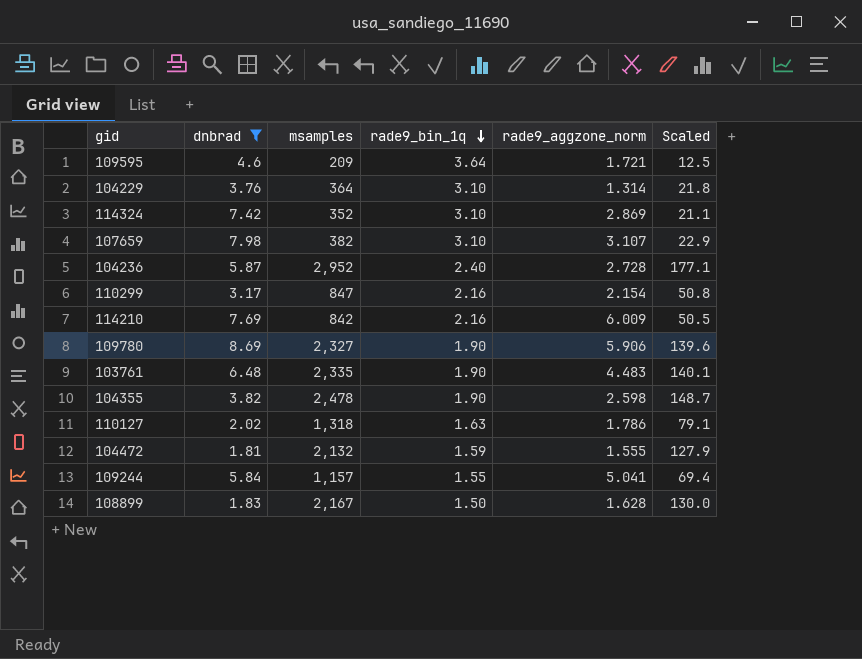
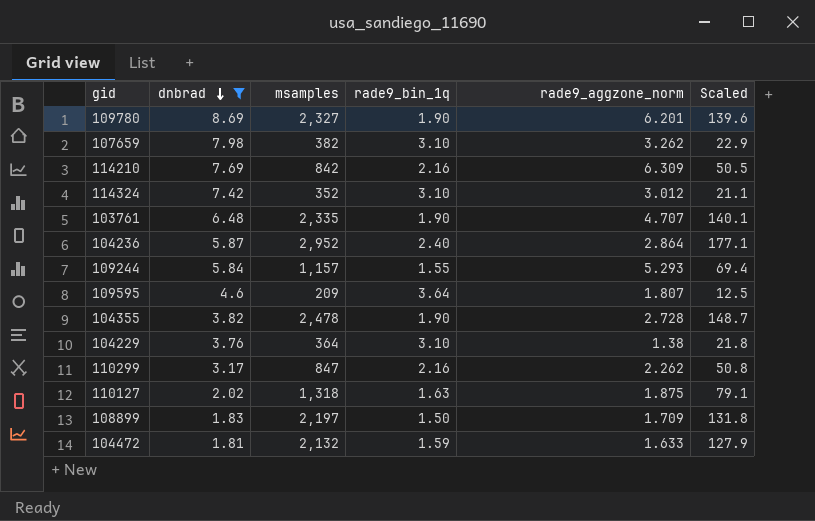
row order: rade9_bin_1q descending -> dnbrad descending
109780 | rade9_aggzone_norm: 5.906 -> 6.201
107659 | rade9_aggzone_norm: 3.107 -> 3.262
114210 | rade9_aggzone_norm: 6.009 -> 6.309
114324 | rade9_aggzone_norm: 2.869 -> 3.012
103761 | rade9_aggzone_norm: 4.483 -> 4.707
104236 | rade9_aggzone_norm: 2.728 -> 2.864
109244 | rade9_aggzone_norm: 5.041 -> 5.293
109595 | rade9_aggzone_norm: 1.721 -> 1.807
104355 | rade9_aggzone_norm: 2.598 -> 2.728
104229 | rade9_aggzone_norm: 1.314 -> 1.38
110299 | rade9_aggzone_norm: 2.154 -> 2.262
110127 | rade9_aggzone_norm: 1.786 -> 1.875
108899 | msamples: 2,167 -> 2,197
108899 | rade9_aggzone_norm: 1.628 -> 1.709
108899 | Scaled: 130.0 -> 131.8
104472 | rade9_aggzone_norm: 1.555 -> 1.633

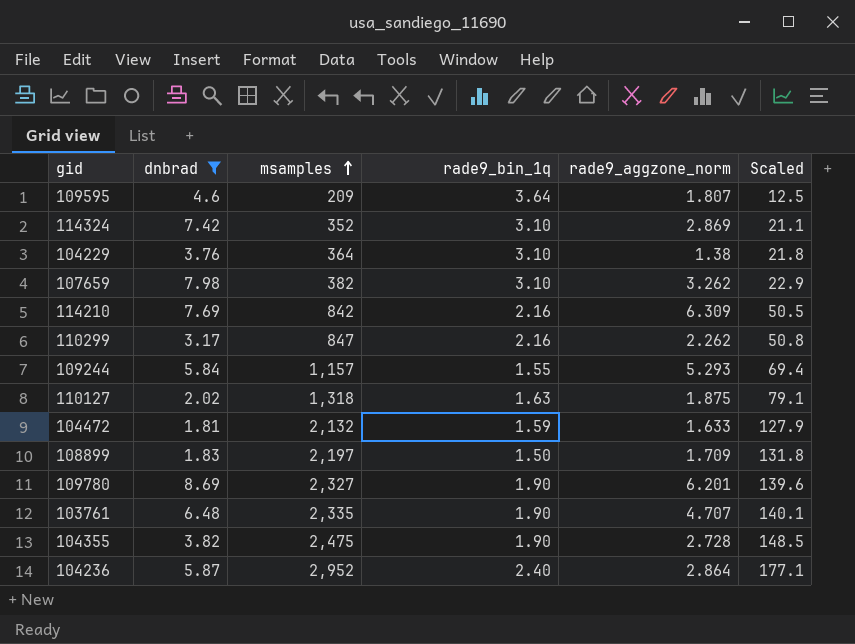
row order: dnbrad descending -> msamples ascending
114324 | rade9_aggzone_norm: 3.012 -> 2.869
104355 | msamples: 2,478 -> 2,475
104355 | Scaled: 148.7 -> 148.5

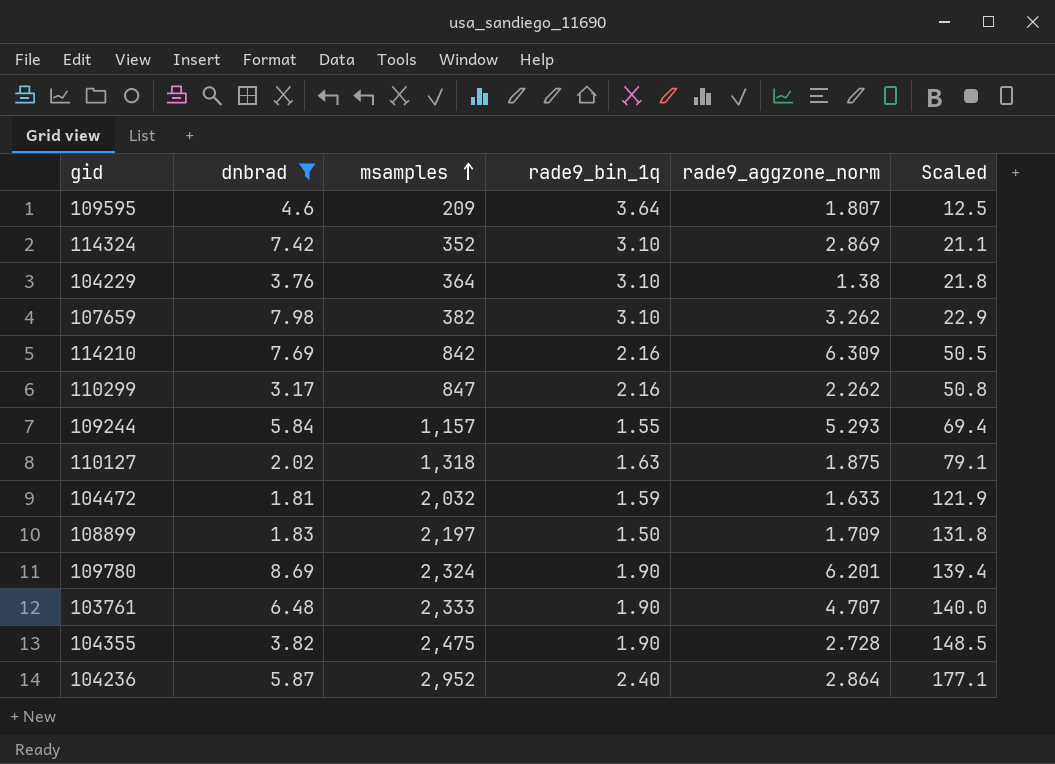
104472 | msamples: 2,132 -> 2,032
104472 | Scaled: 127.9 -> 121.9
109780 | msamples: 2,327 -> 2,324
109780 | Scaled: 139.6 -> 139.4
103761 | msamples: 2,335 -> 2,333
103761 | Scaled: 140.1 -> 140.0

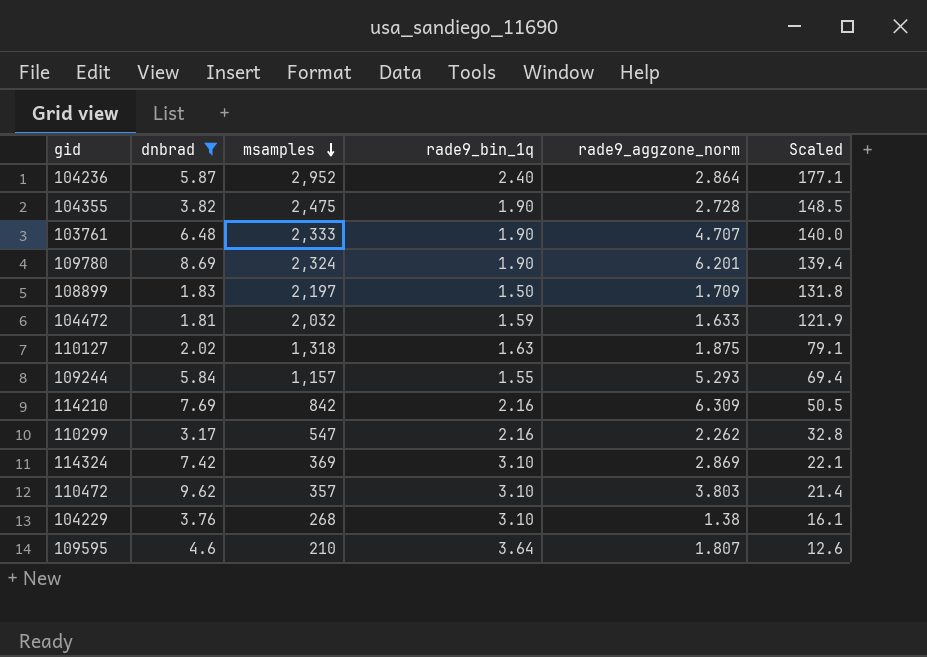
row order: msamples ascending -> msamples descending
row 107659: 7.98 | 382 | 3.10 | 3.262 | 22.9 -> none
110299 | msamples: 847 -> 547
110299 | Scaled: 50.8 -> 32.8
114324 | msamples: 352 -> 369
114324 | Scaled: 21.1 -> 22.1
row 110472: none -> 9.62 | 357 | 3.10 | 3.803 | 21.4
104229 | msamples: 364 -> 268
104229 | Scaled: 21.8 -> 16.1
109595 | msamples: 209 -> 210
109595 | Scaled: 12.5 -> 12.6

